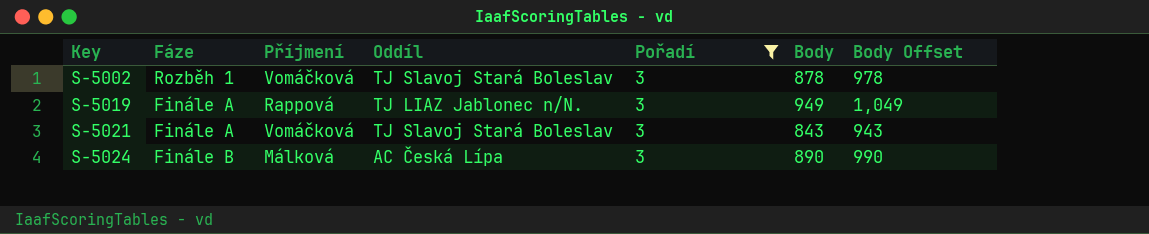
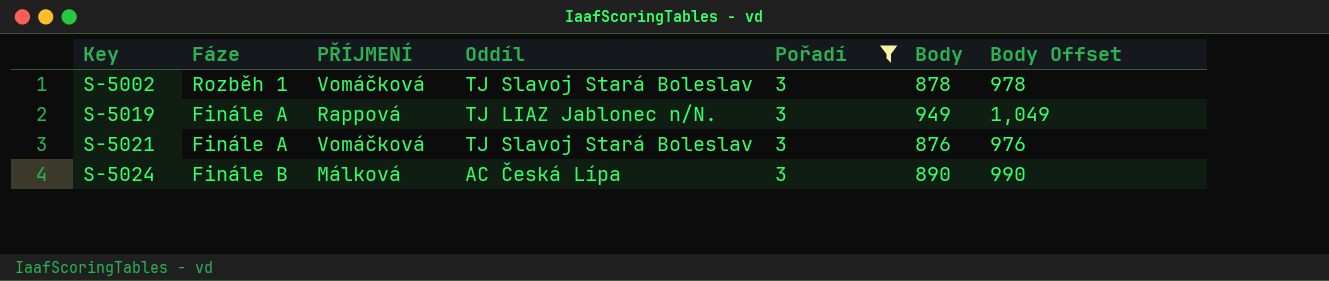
column name: Příjmení -> PŘÍJMENÍ
S-5021 | Body: 843 -> 876
S-5021 | Body Offset: 943 -> 976

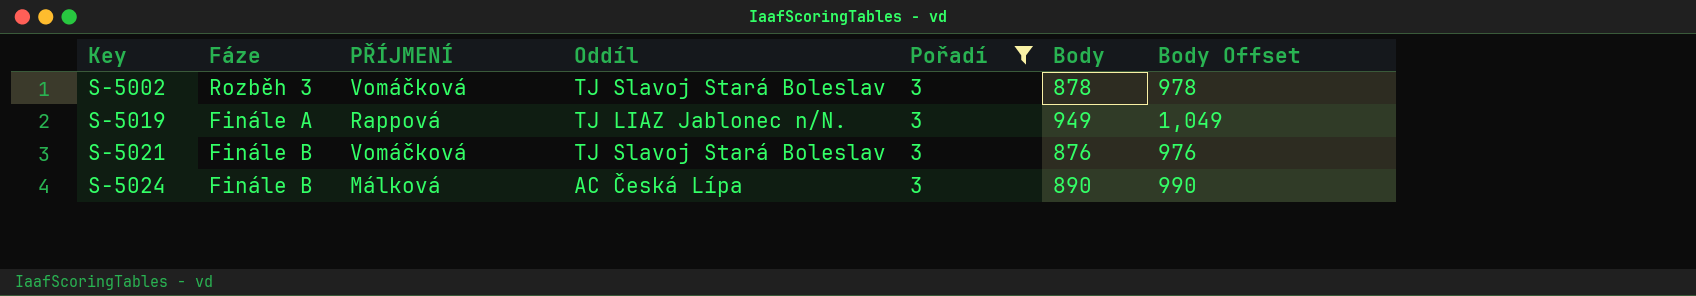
S-5002 | Fáze: Rozběh 1 -> Rozběh 3
S-5021 | Fáze: Finále A -> Finále B

